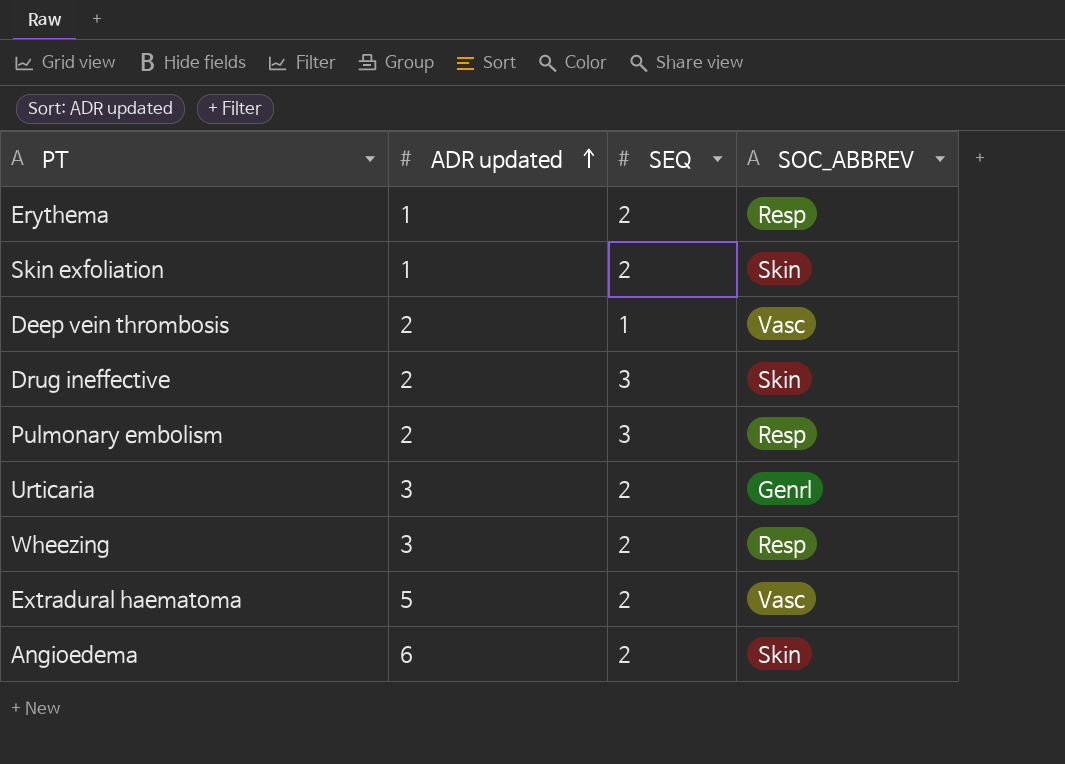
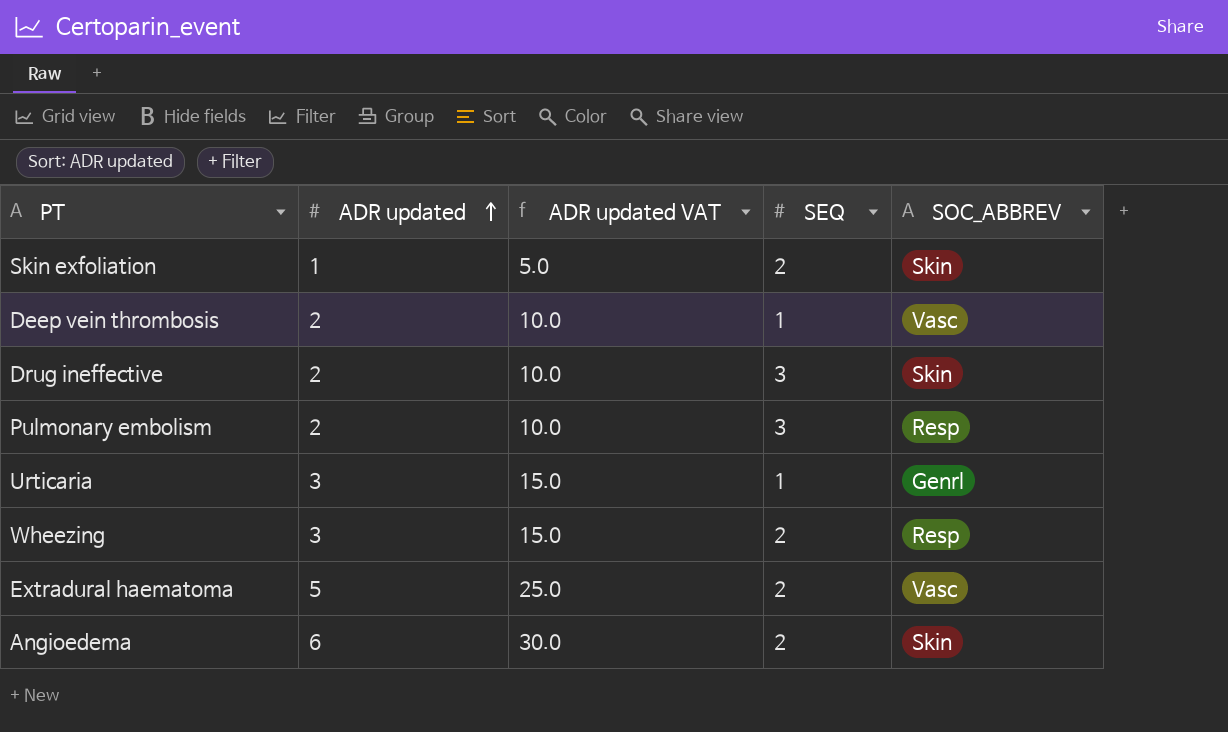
column ADR updated VAT | formula: none -> [ADR updated] * 5
row Erythema: 1 | 2 | Resp -> none
Urticaria | SEQ: 2 -> 1

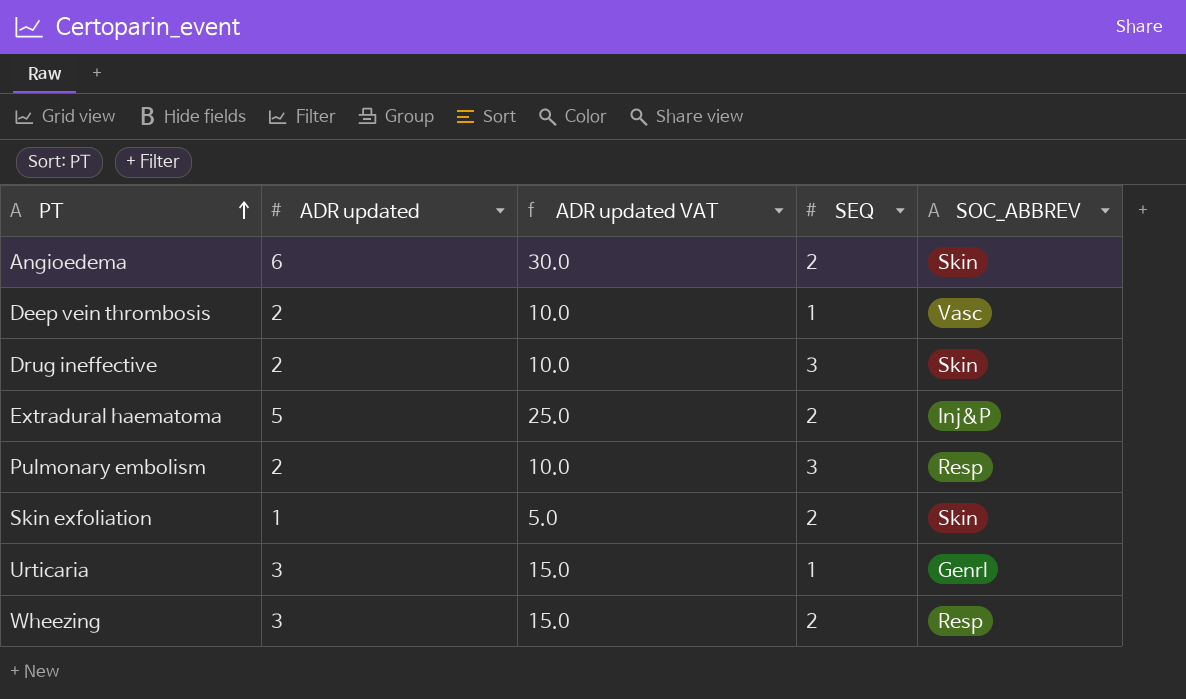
row order: ADR updated ascending -> PT ascending
Extradural haematoma | SOC_ABBREV: Vasc -> Inj&P

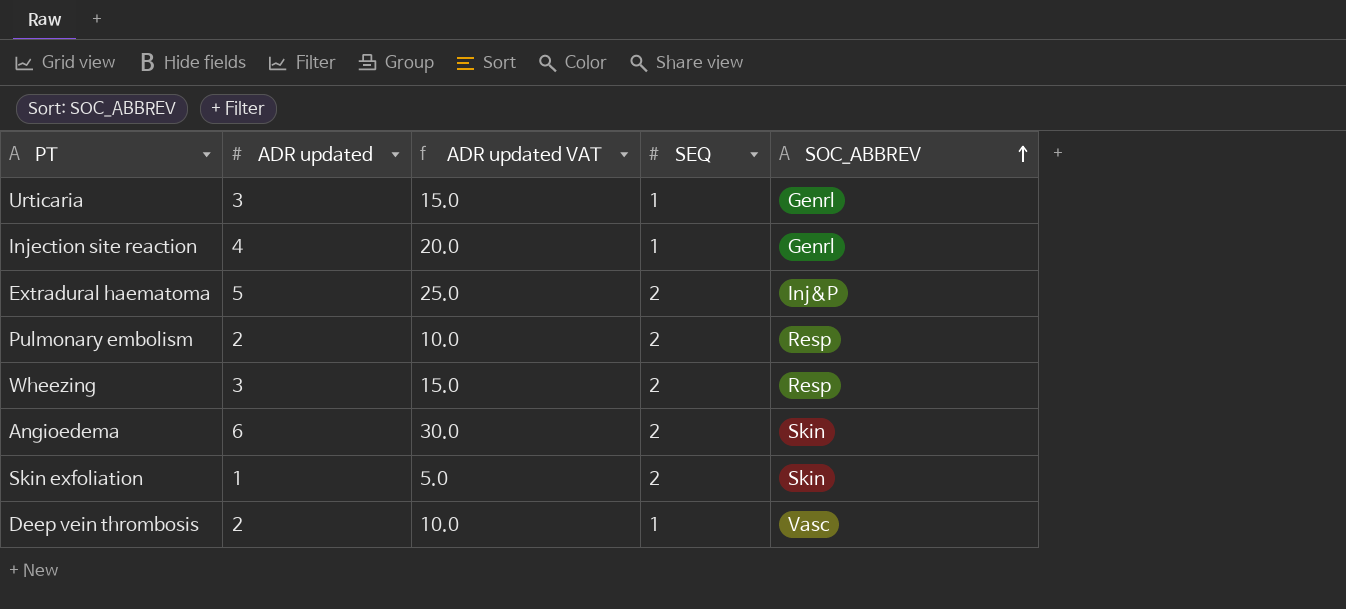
row order: PT ascending -> SOC_ABBREV ascending
row Drug ineffective: 2 | 10.0 | 3 | Skin -> none
row Injection site reaction: none -> 4 | 20.0 | 1 | Genrl
Pulmonary embolism | SEQ: 3 -> 2

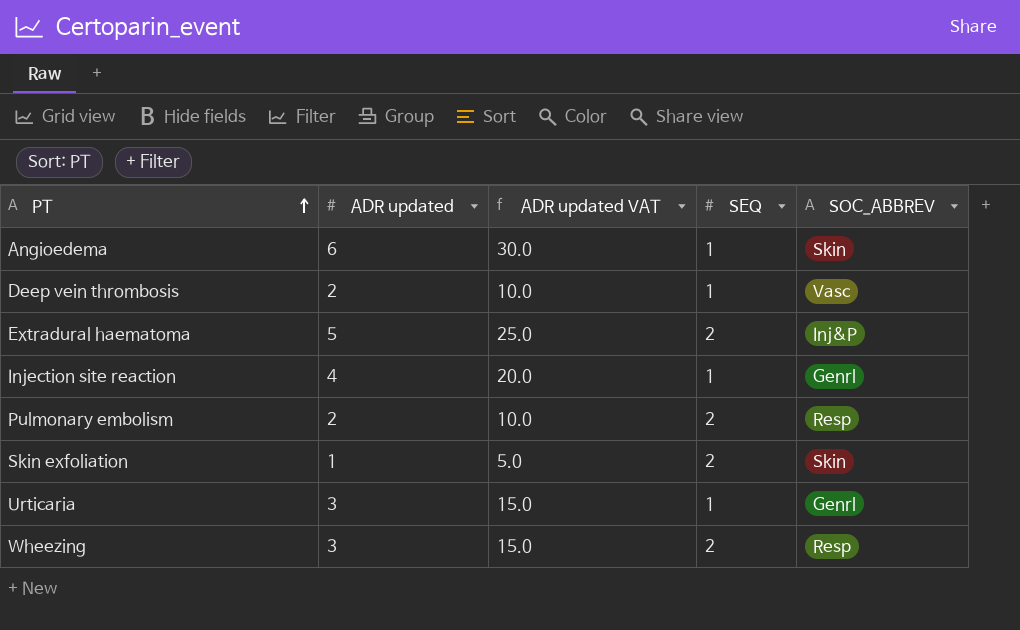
row order: SOC_ABBREV ascending -> PT ascending
Angioedema | SEQ: 2 -> 1

